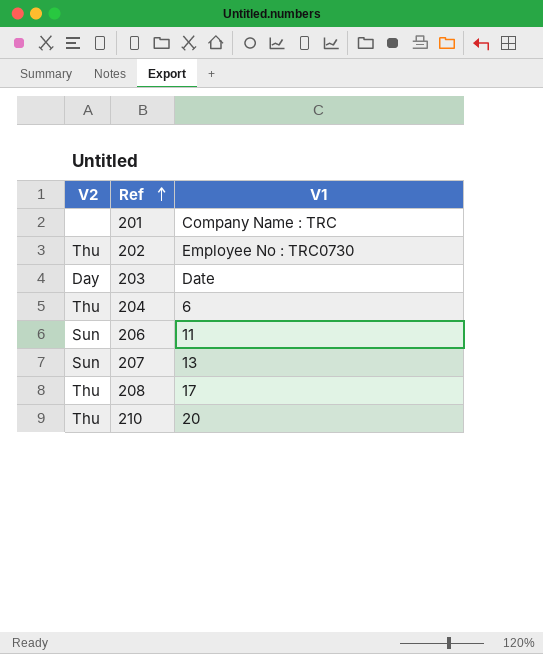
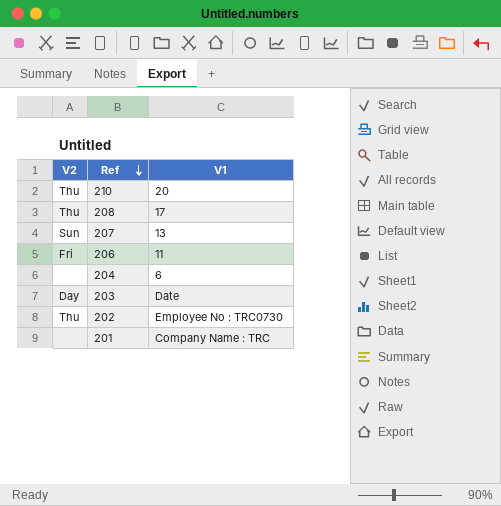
row order: Ref ascending -> Ref descending
206 | V2: Sun -> Fri
204 | V2: Thu -> none

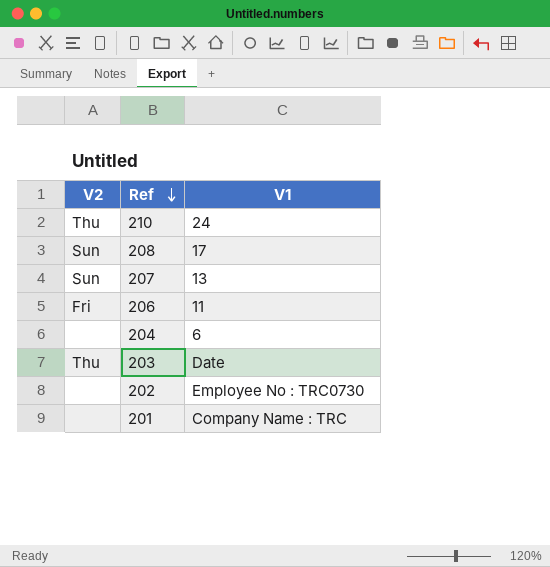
210 | V1: 20 -> 24
208 | V2: Thu -> Sun
203 | V2: Day -> Thu
202 | V2: Thu -> none

